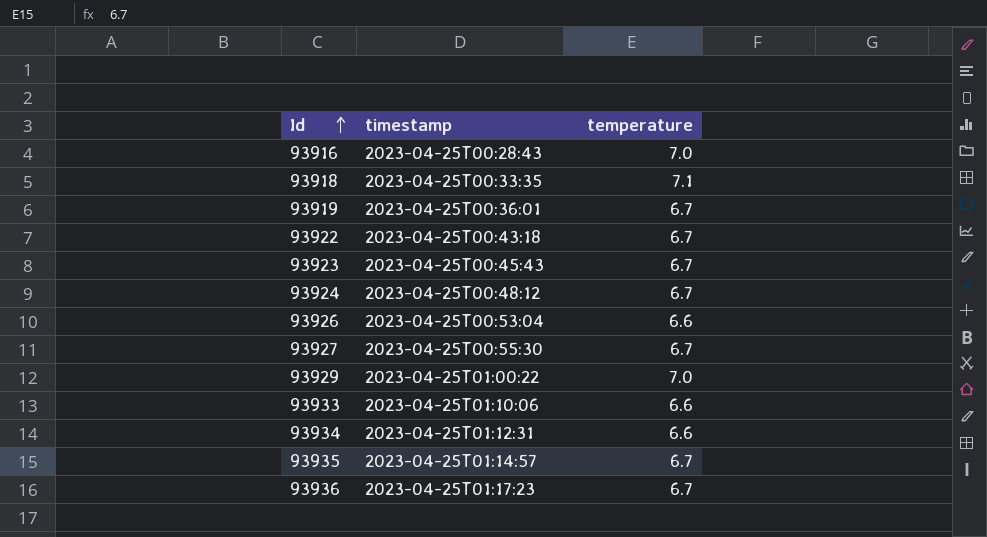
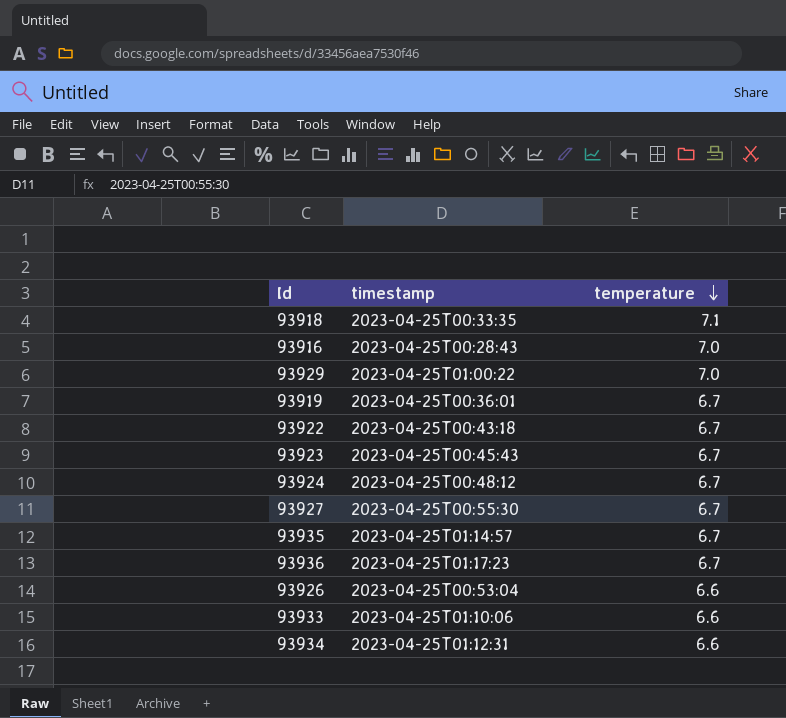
row order: Id ascending -> temperature descending

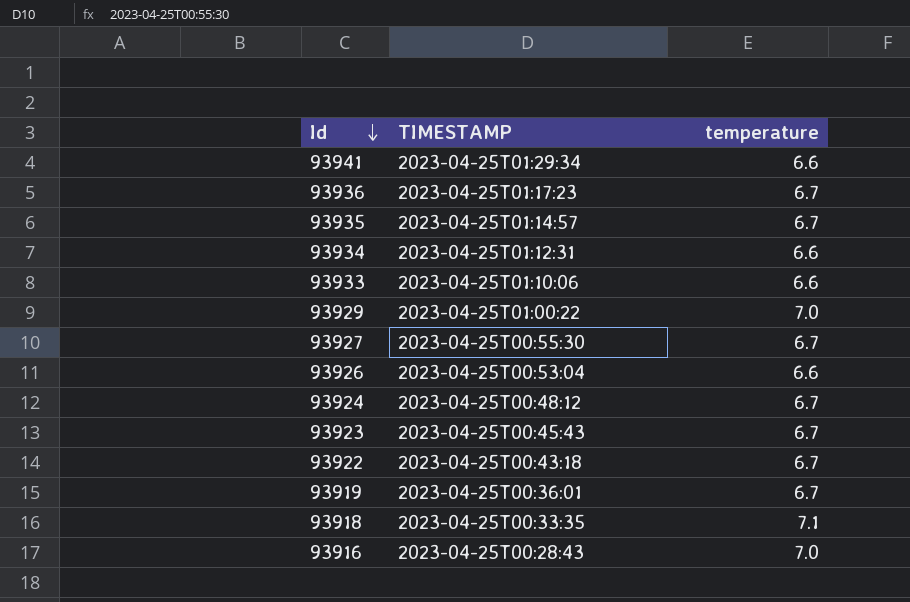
row order: temperature descending -> Id descending
column name: timestamp -> TIMESTAMP
row 93941: none -> 2023-04-25T01:29:34 | 6.6

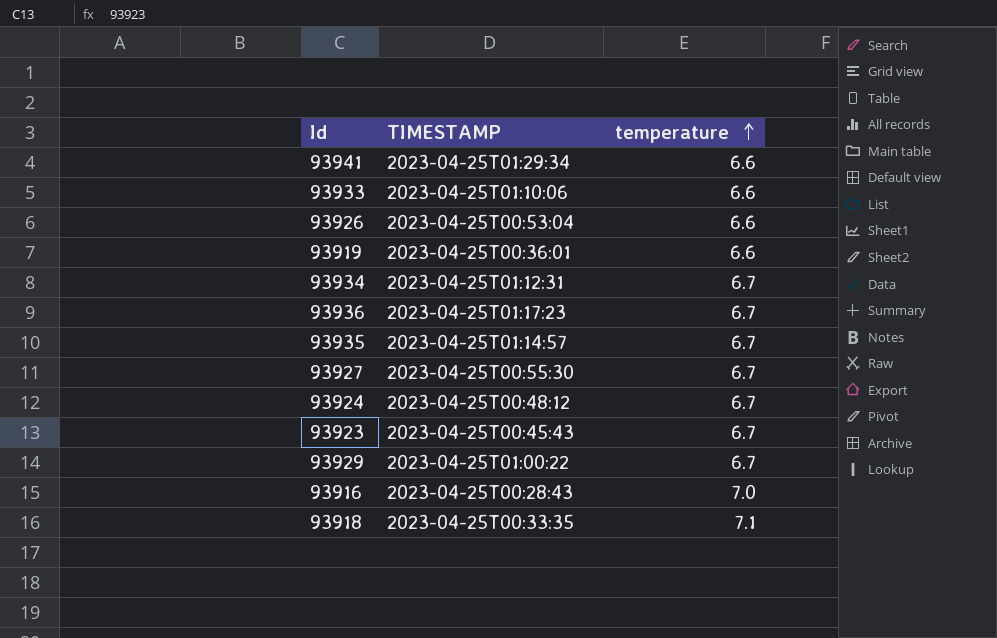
row order: Id descending -> temperature ascending
row 93922: 2023-04-25T00:43:18 | 6.7 -> none
93919 | temperature: 6.7 -> 6.6
93934 | temperature: 6.6 -> 6.7
93929 | temperature: 7.0 -> 6.7

